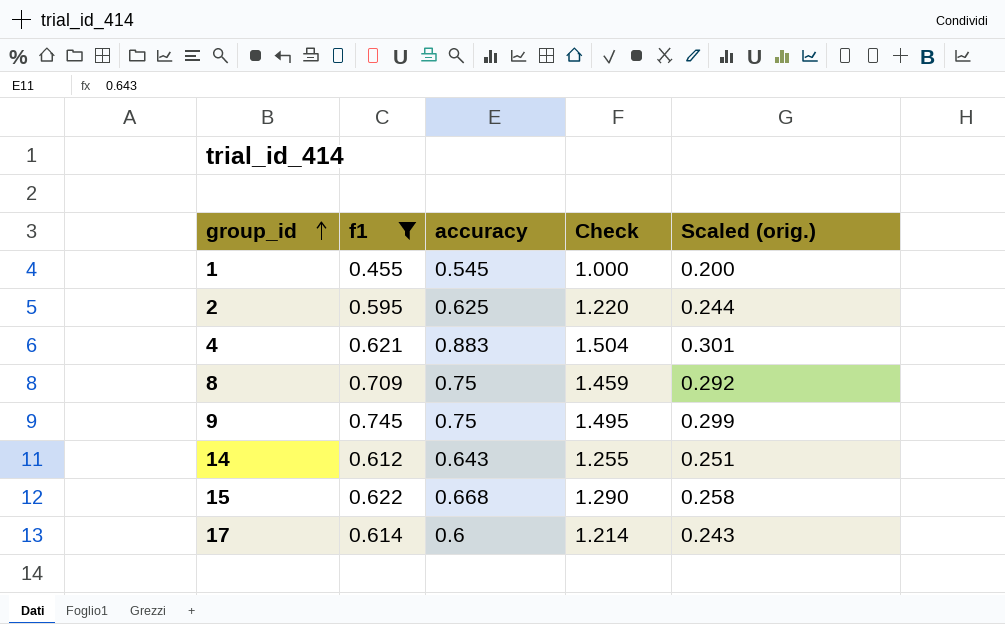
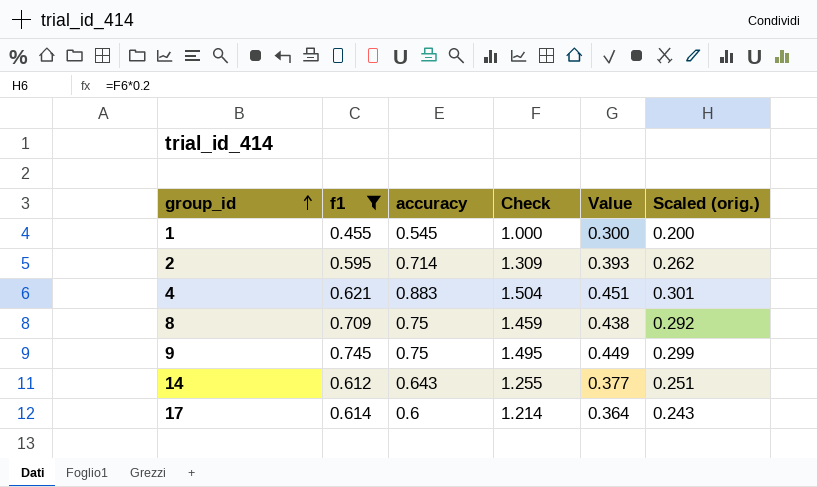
column Value | formula: none -> [Check] * 0.3
row 15: 0.622 | 0.668 | 1.290 | 0.258 -> none
2 | accuracy: 0.625 -> 0.714
2 | Check: 1.220 -> 1.309
2 | Scaled (orig.): 0.244 -> 0.262

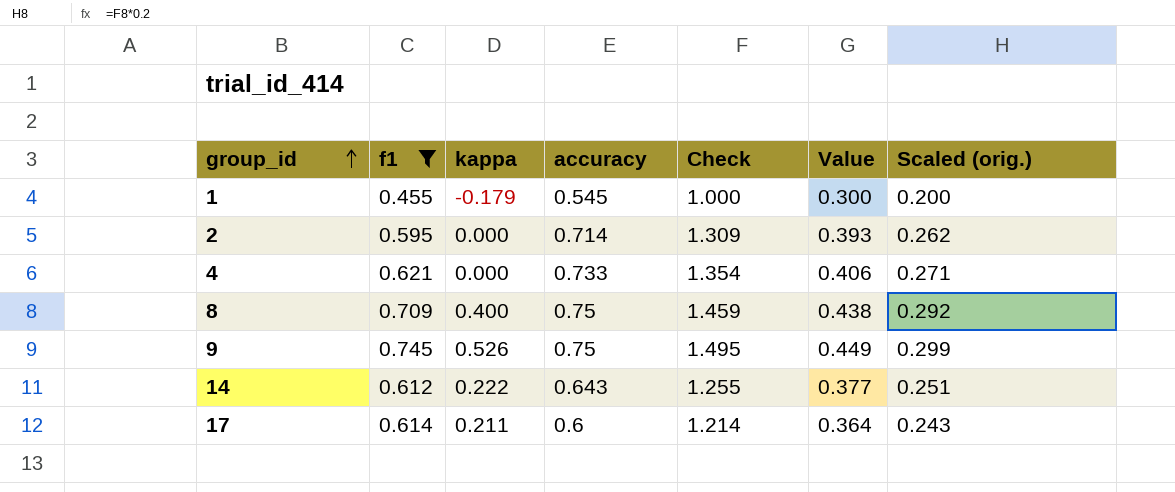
column kappa | position: none -> 3
4 | accuracy: 0.883 -> 0.733
4 | Check: 1.504 -> 1.354
4 | Value: 0.451 -> 0.406
4 | Scaled (orig.): 0.301 -> 0.271

